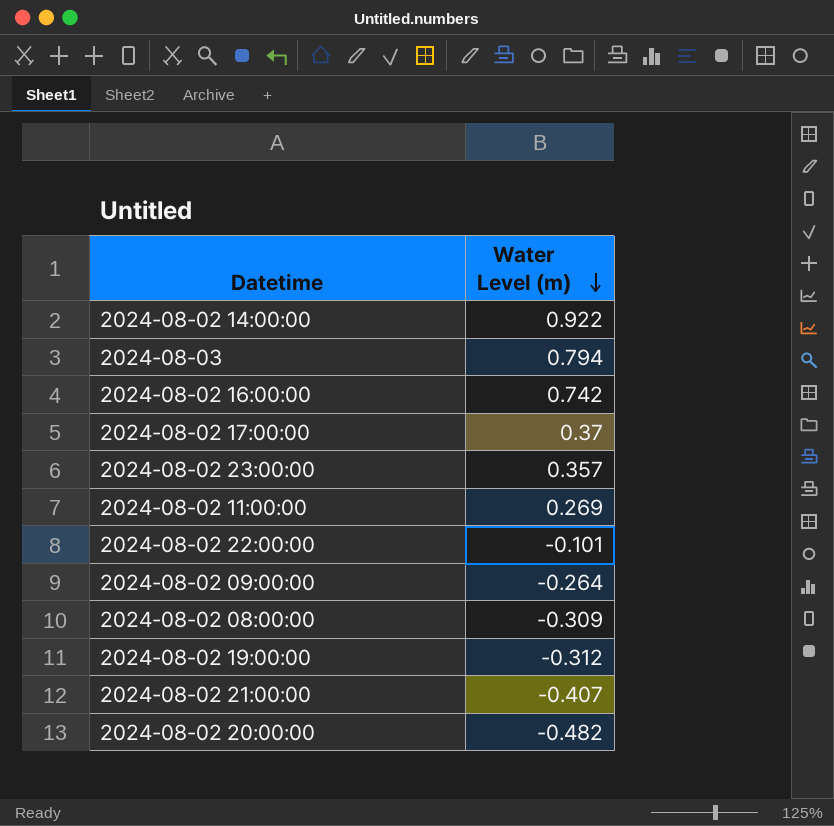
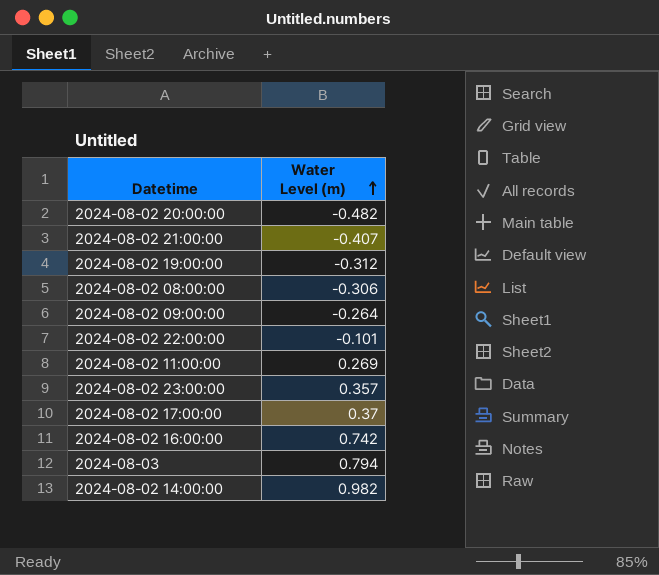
row order: Water Level (m) descending -> Water Level (m) ascending
2024-08-02 08:00:00 | Water Level (m): -0.309 -> -0.306
2024-08-02 14:00:00 | Water Level (m): 0.922 -> 0.982

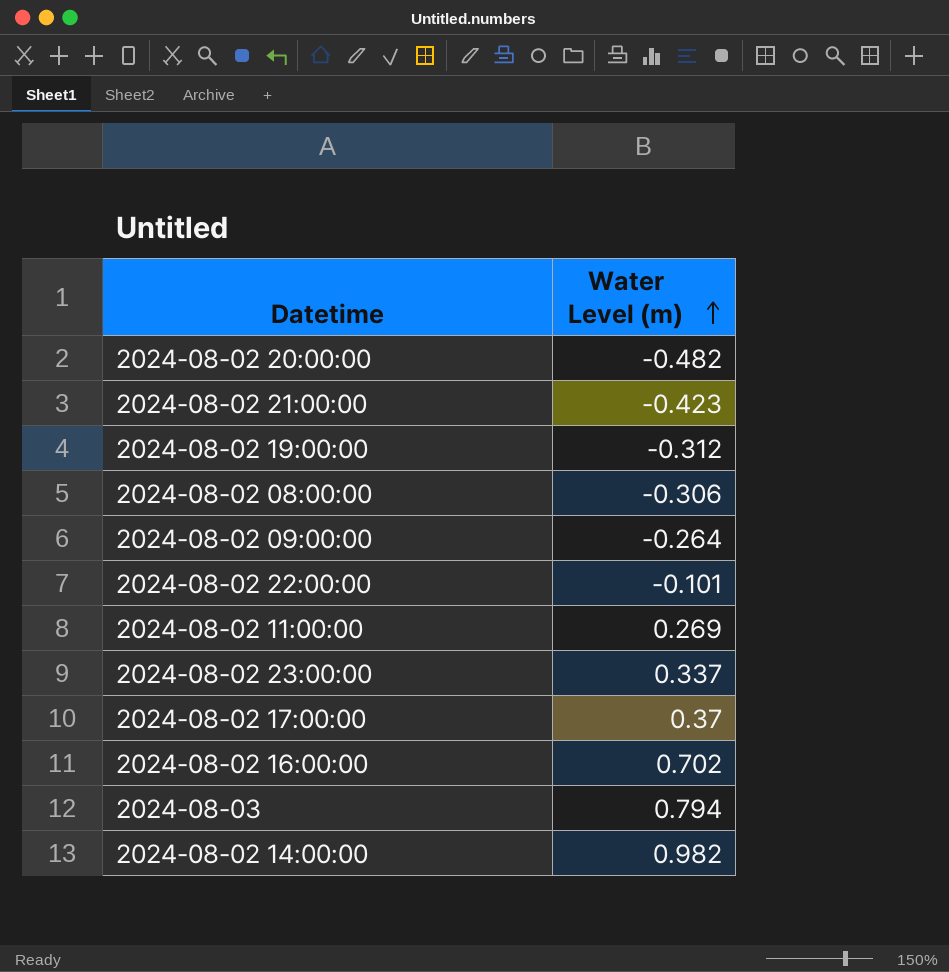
2024-08-02 21:00:00 | Water Level (m): -0.407 -> -0.423
2024-08-02 23:00:00 | Water Level (m): 0.357 -> 0.337
2024-08-02 16:00:00 | Water Level (m): 0.742 -> 0.702

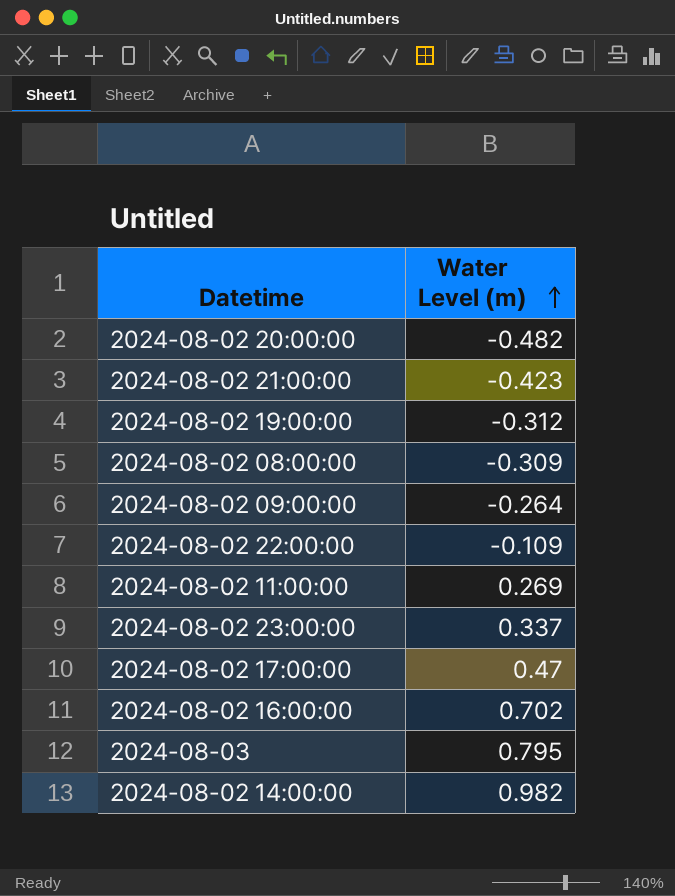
2024-08-02 08:00:00 | Water Level (m): -0.306 -> -0.309
2024-08-02 22:00:00 | Water Level (m): -0.101 -> -0.109
2024-08-02 17:00:00 | Water Level (m): 0.37 -> 0.47
2024-08-03 | Water Level (m): 0.794 -> 0.795

